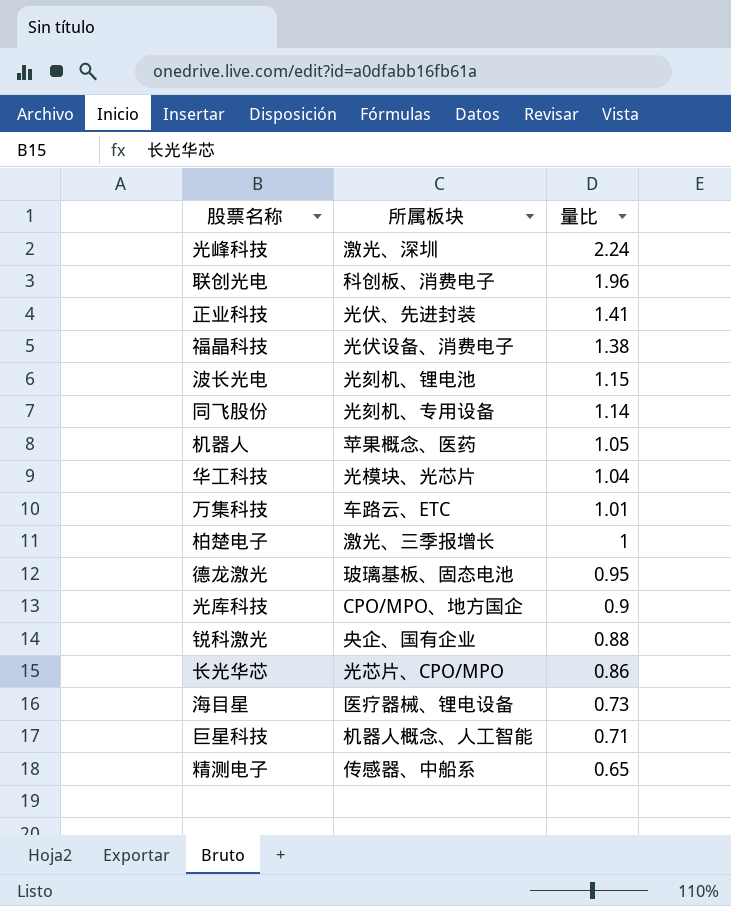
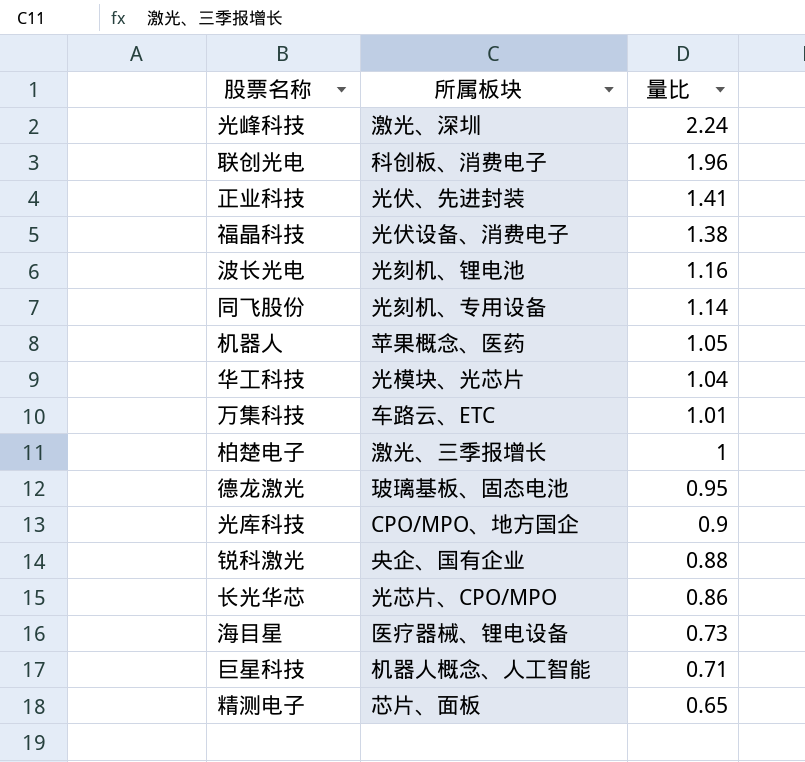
波长光电 | 量比: 1.15 -> 1.16
精测电子 | 所属板块: 传感器、中船系 -> 芯片、面板

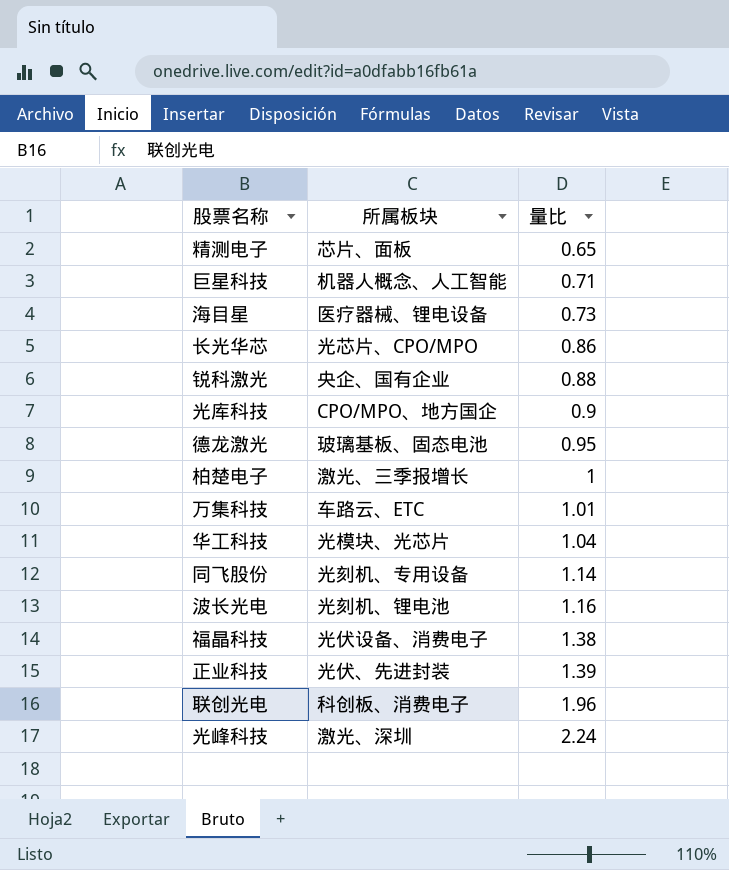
row order: 量比 descending -> 量比 ascending
row 机器人: 苹果概念、医药 | 1.05 -> none
正业科技 | 量比: 1.41 -> 1.39

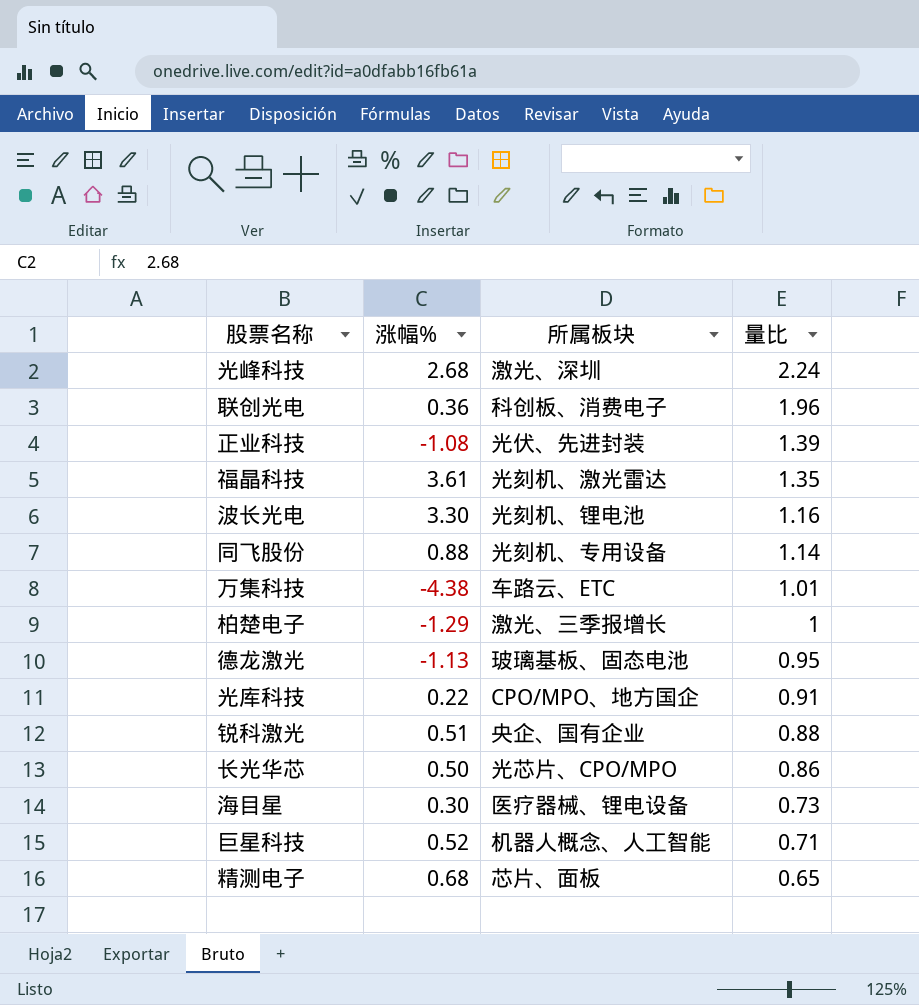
row order: 量比 ascending -> 量比 descending
column 涨幅% | position: none -> 2
row 华工科技: 光模块、光芯片 | 1.04 -> none
福晶科技 | 所属板块: 光伏设备、消费电子 -> 光刻机、激光雷达
福晶科技 | 量比: 1.38 -> 1.35
光库科技 | 量比: 0.9 -> 0.91

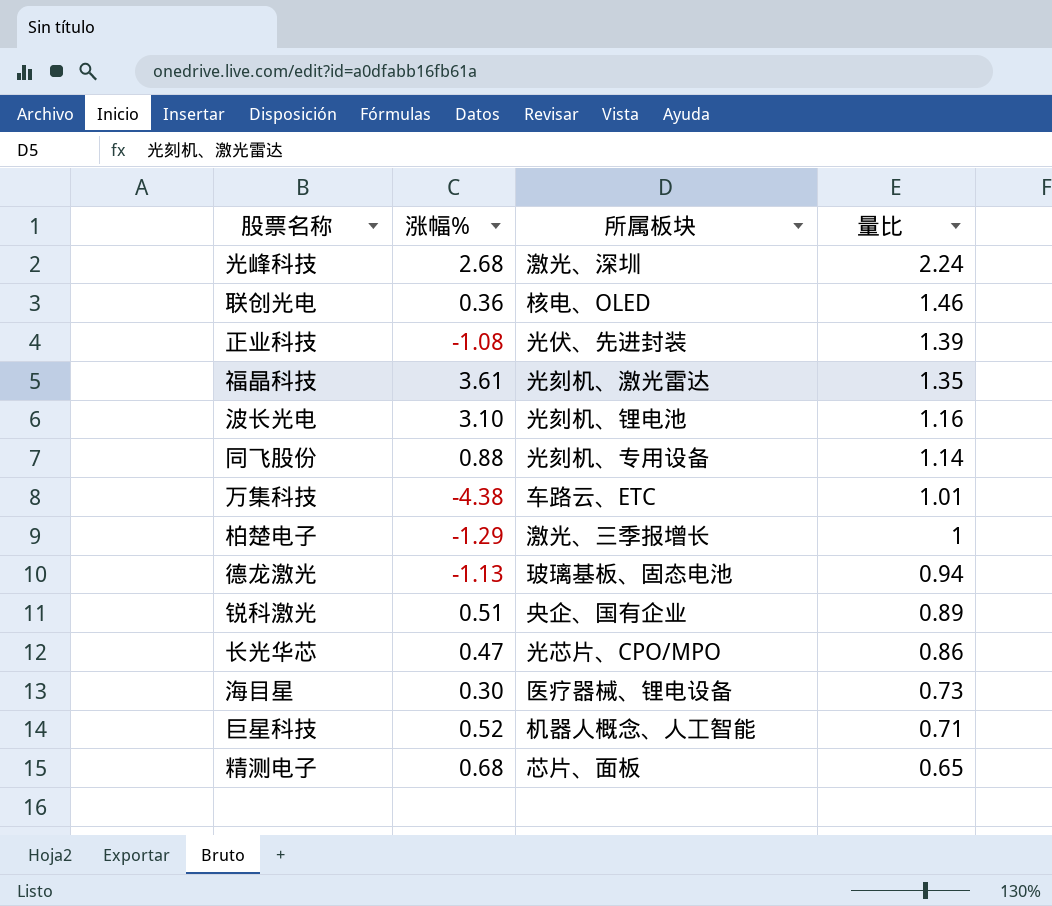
row 光库科技: 0.22 | CPO/MPO、地方国企 | 0.91 -> none
联创光电 | 所属板块: 科创板、消费电子 -> 核电、OLED
联创光电 | 量比: 1.96 -> 1.46
波长光电 | 涨幅%: 3.30 -> 3.10
德龙激光 | 量比: 0.95 -> 0.94
锐科激光 | 量比: 0.88 -> 0.89
长光华芯 | 涨幅%: 0.50 -> 0.47

